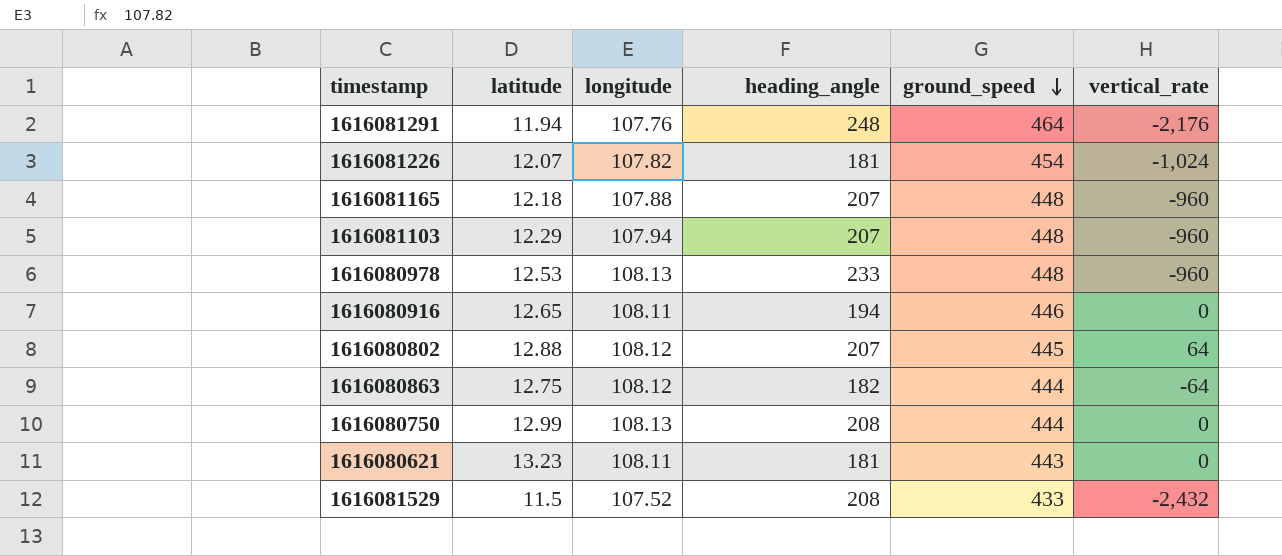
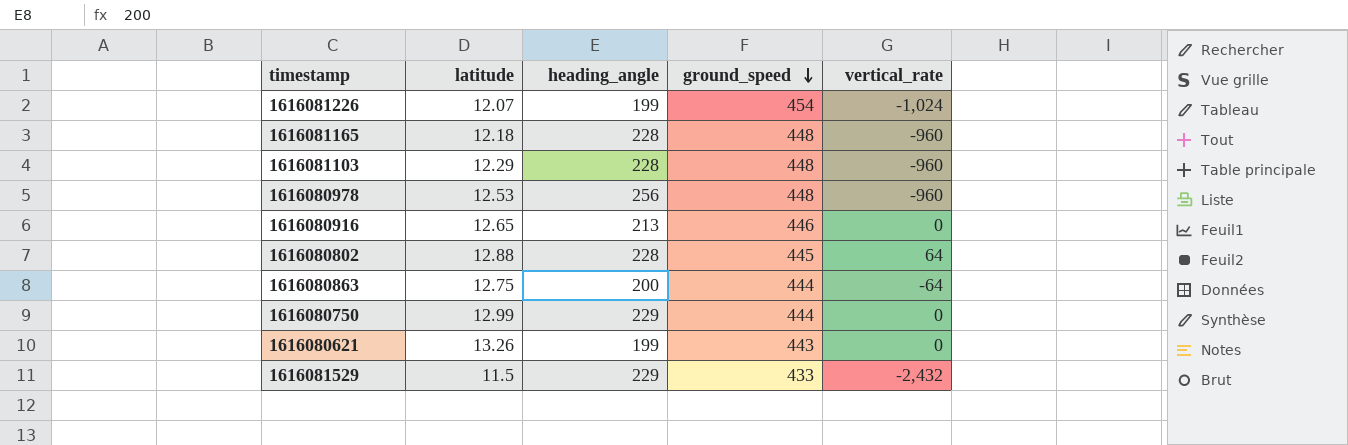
column longitude | position: 3 -> none
row 1616081291: 11.94 | 107.76 | 248 | 464 | -2,176 -> none
1616081226 | heading_angle: 181 -> 199
1616081165 | heading_angle: 207 -> 228
1616081103 | heading_angle: 207 -> 228
1616080978 | heading_angle: 233 -> 256
1616080916 | heading_angle: 194 -> 213
1616080802 | heading_angle: 207 -> 228
1616080863 | heading_angle: 182 -> 200
1616080750 | heading_angle: 208 -> 229
1616080621 | latitude: 13.23 -> 13.26
1616080621 | heading_angle: 181 -> 199
1616081529 | heading_angle: 208 -> 229

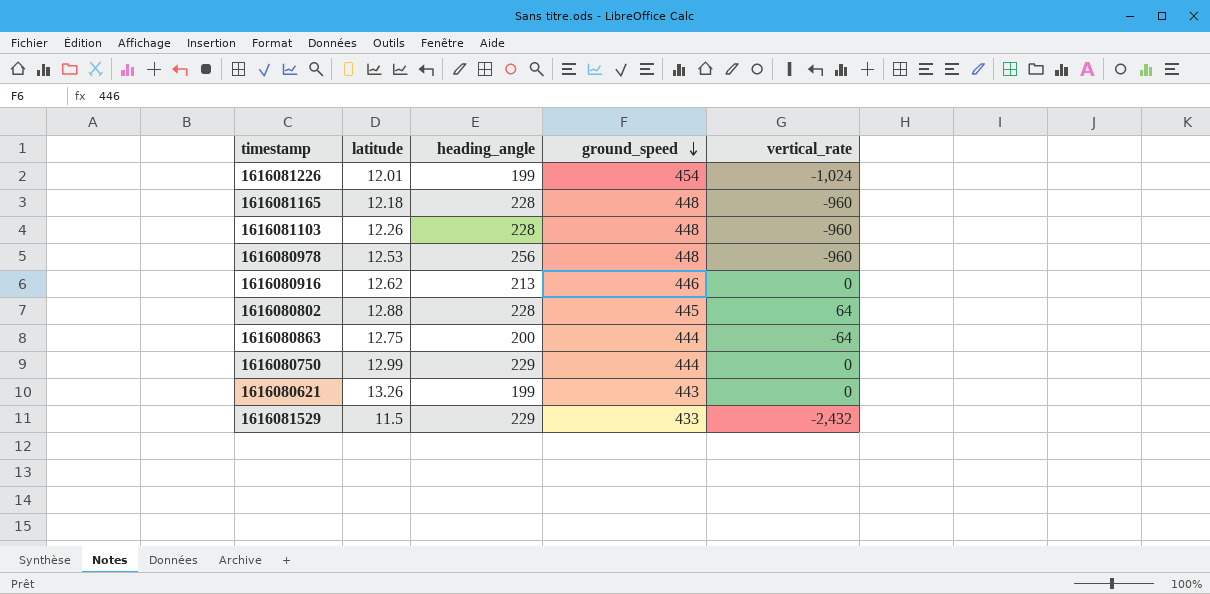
1616081226 | latitude: 12.07 -> 12.01
1616081103 | latitude: 12.29 -> 12.26
1616080916 | latitude: 12.65 -> 12.62

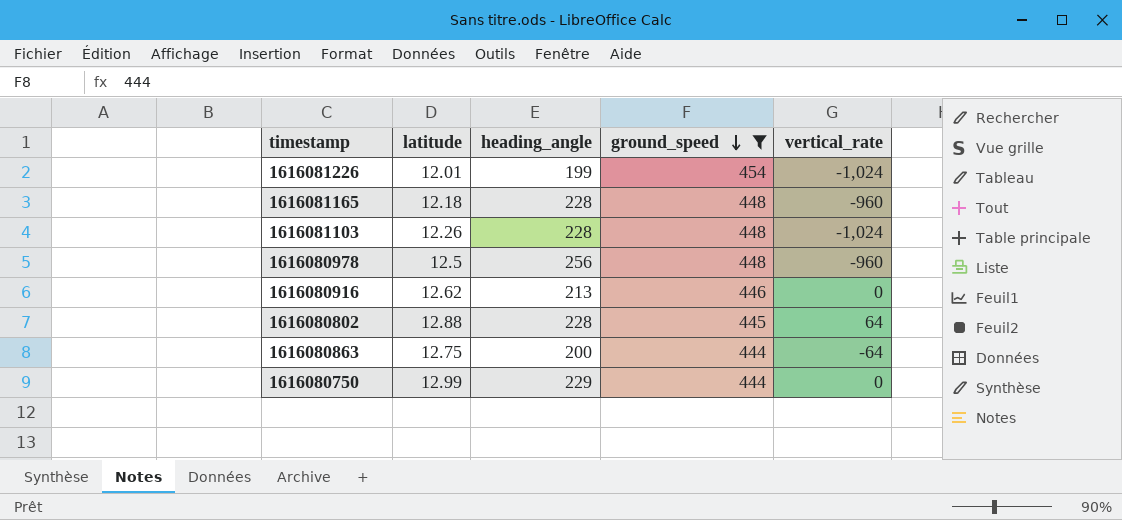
filter: none -> ground_speed >= 444
1616081103 | vertical_rate: -960 -> -1,024
1616080978 | latitude: 12.53 -> 12.5

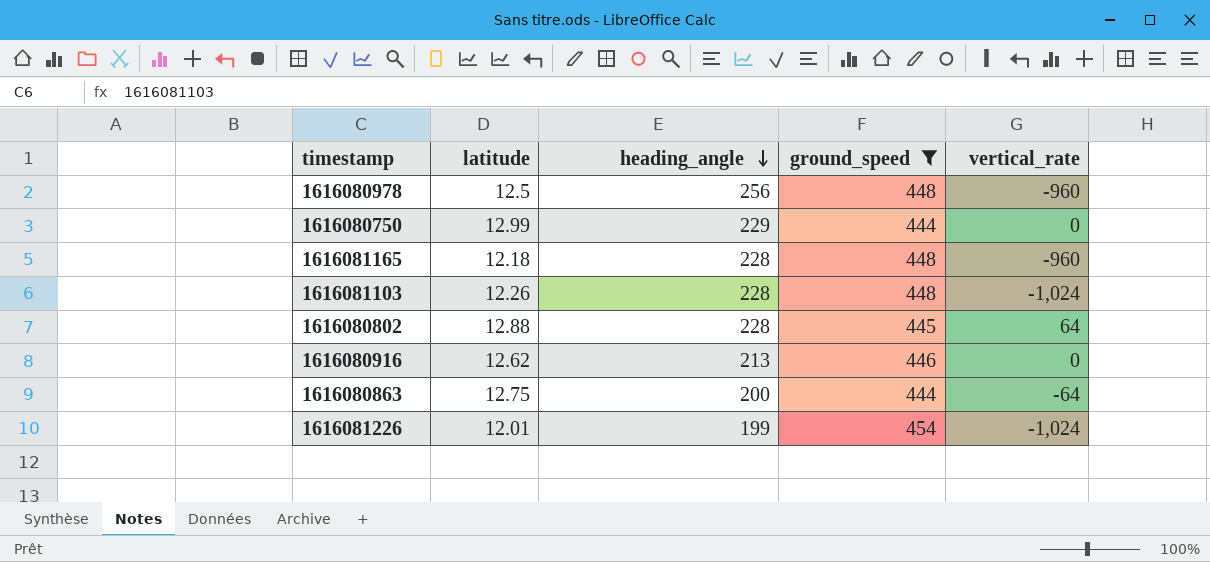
row order: ground_speed descending -> heading_angle descending

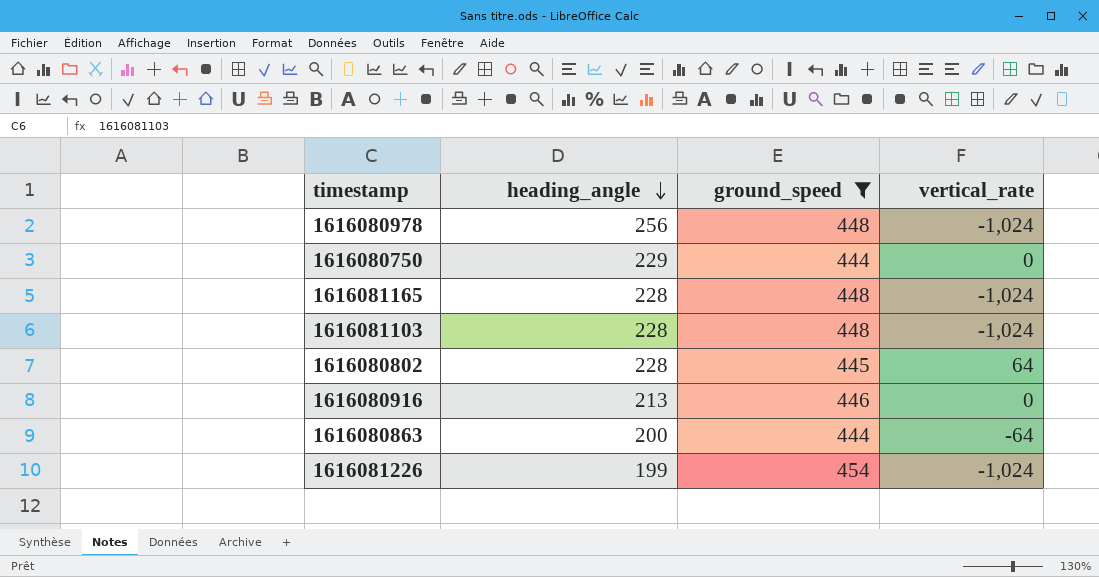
column latitude | position: 2 -> none
1616080978 | vertical_rate: -960 -> -1,024
1616081165 | vertical_rate: -960 -> -1,024

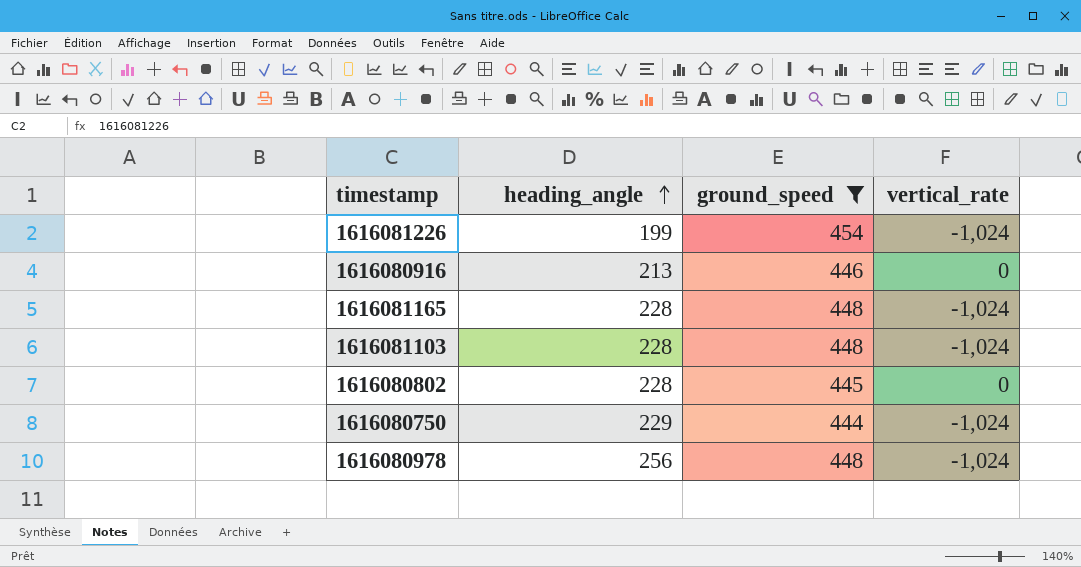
row order: heading_angle descending -> heading_angle ascending
row 1616080863: 200 | 444 | -64 -> none
1616080802 | vertical_rate: 64 -> 0
1616080750 | vertical_rate: 0 -> -1,024

